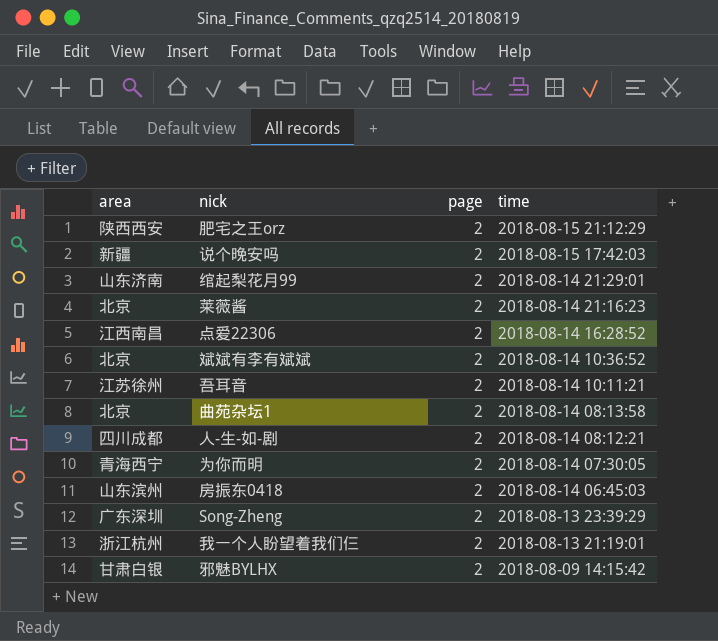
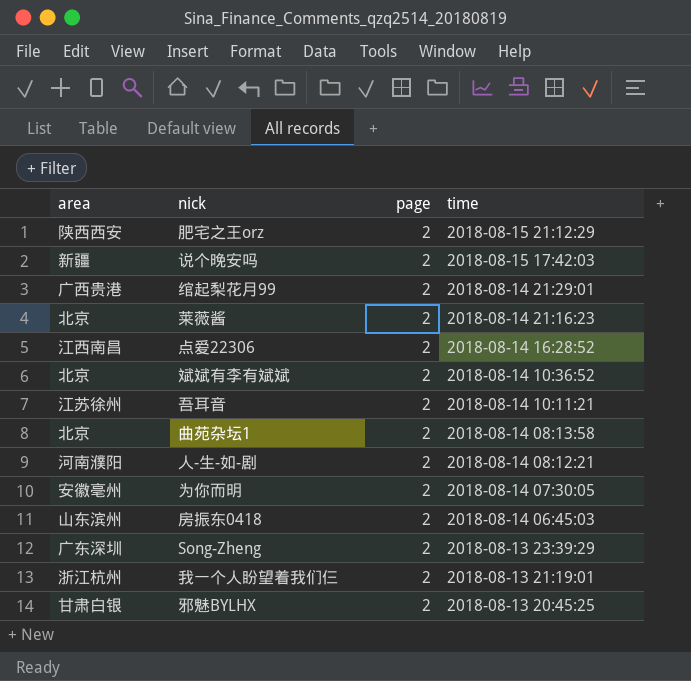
绾起梨花月99 | area: 山东济南 -> 广西贵港
人-生-如-剧 | area: 四川成都 -> 河南濮阳
为你而明 | area: 青海西宁 -> 安徽亳州
邪魅BYLHX | time: 2018-08-09 14:15:42 -> 2018-08-13 20:45:25

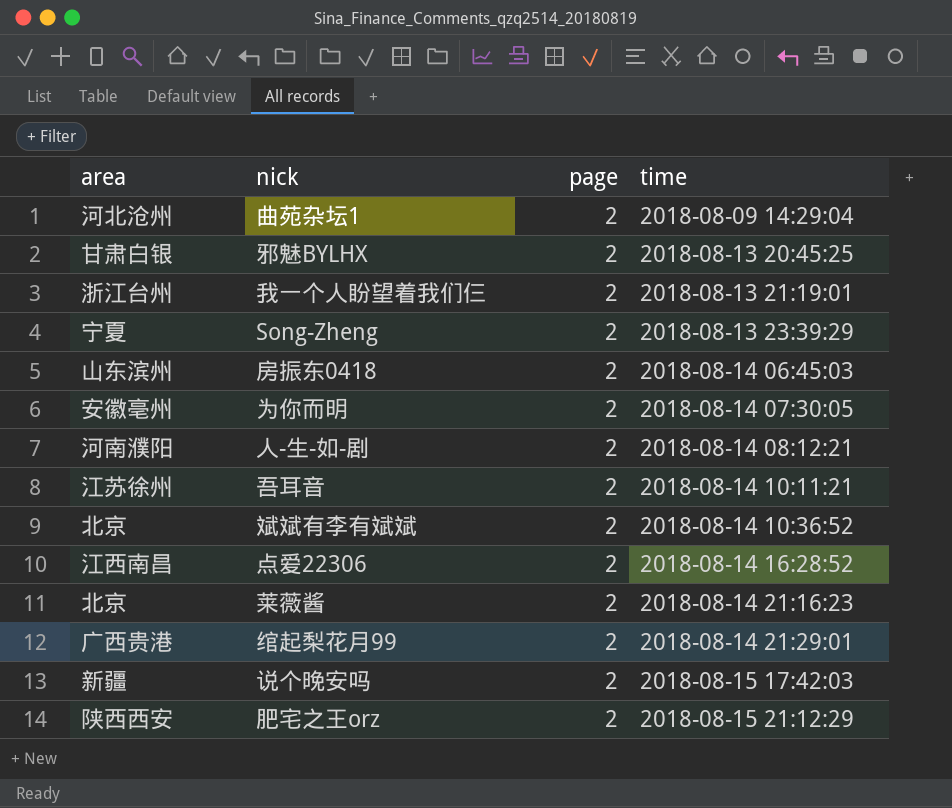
row order: time descending -> time ascending
曲苑杂坛1 | area: 北京 -> 河北沧州
曲苑杂坛1 | time: 2018-08-14 08:13:58 -> 2018-08-09 14:29:04
我一个人盼望着我们仨 | area: 浙江杭州 -> 浙江台州
Song-Zheng | area: 广东深圳 -> 宁夏

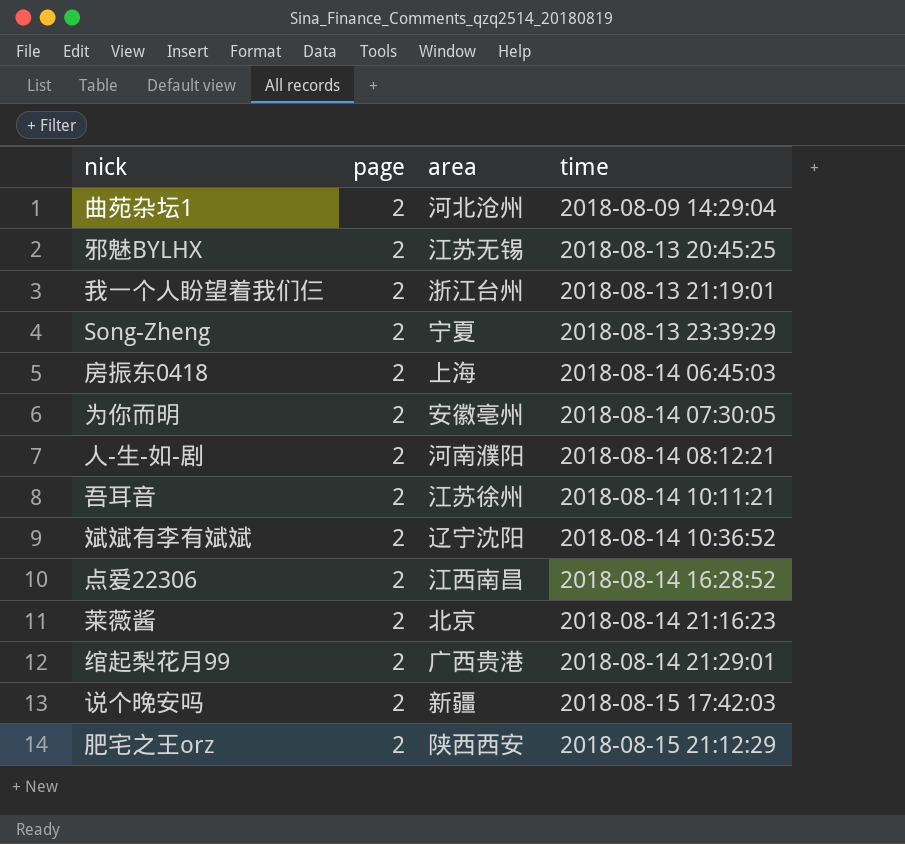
column area | position: 1 -> 3
邪魅BYLHX | area: 甘肃白银 -> 江苏无锡
房振东0418 | area: 山东滨州 -> 上海
斌斌有李有斌斌 | area: 北京 -> 辽宁沈阳

